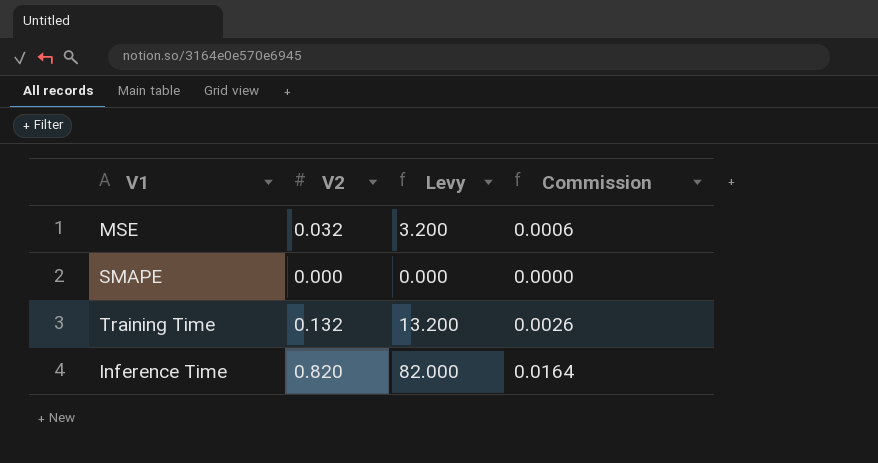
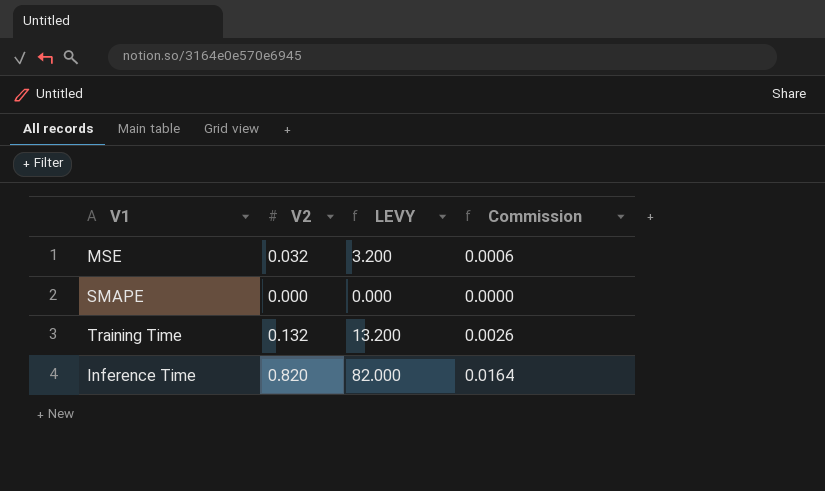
column name: Levy -> LEVY

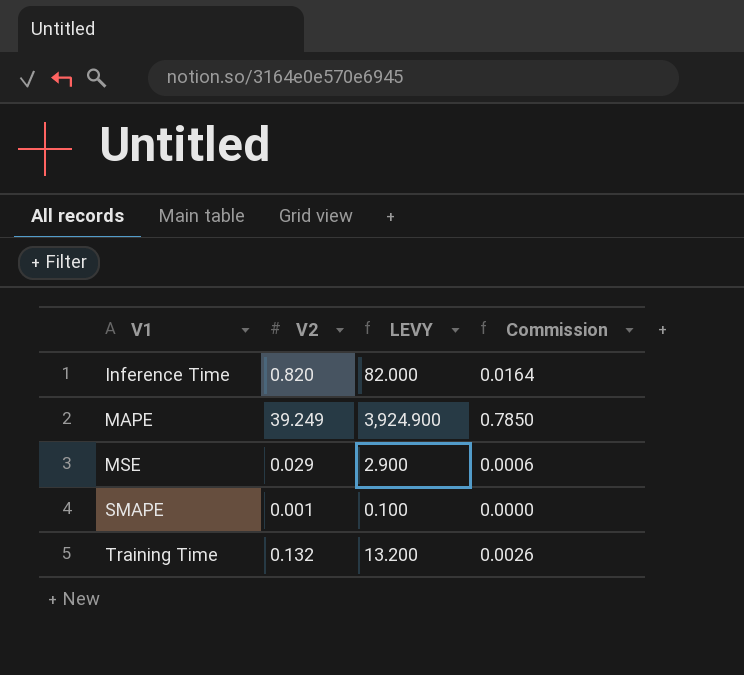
row order: none -> V1 ascending
row MAPE: none -> 39.249 | 3,924.900 | 0.7850
MSE | V2: 0.032 -> 0.029
MSE | LEVY: 3.200 -> 2.900
SMAPE | V2: 0.000 -> 0.001
SMAPE | LEVY: 0.000 -> 0.100

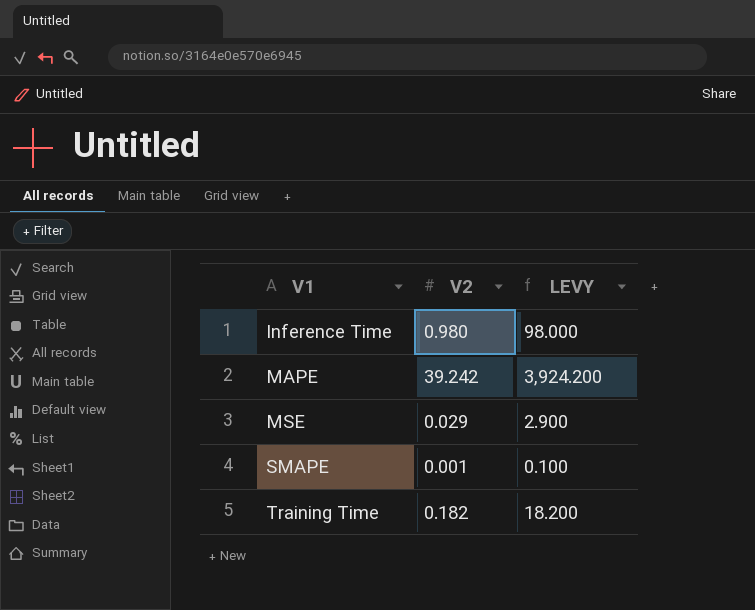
column Commission | formula: [V2] * 0.02 -> none
Inference Time | V2: 0.820 -> 0.980
Inference Time | LEVY: 82.000 -> 98.000
MAPE | V2: 39.249 -> 39.242
MAPE | LEVY: 3,924.900 -> 3,924.200
Training Time | V2: 0.132 -> 0.182
Training Time | LEVY: 13.200 -> 18.200

